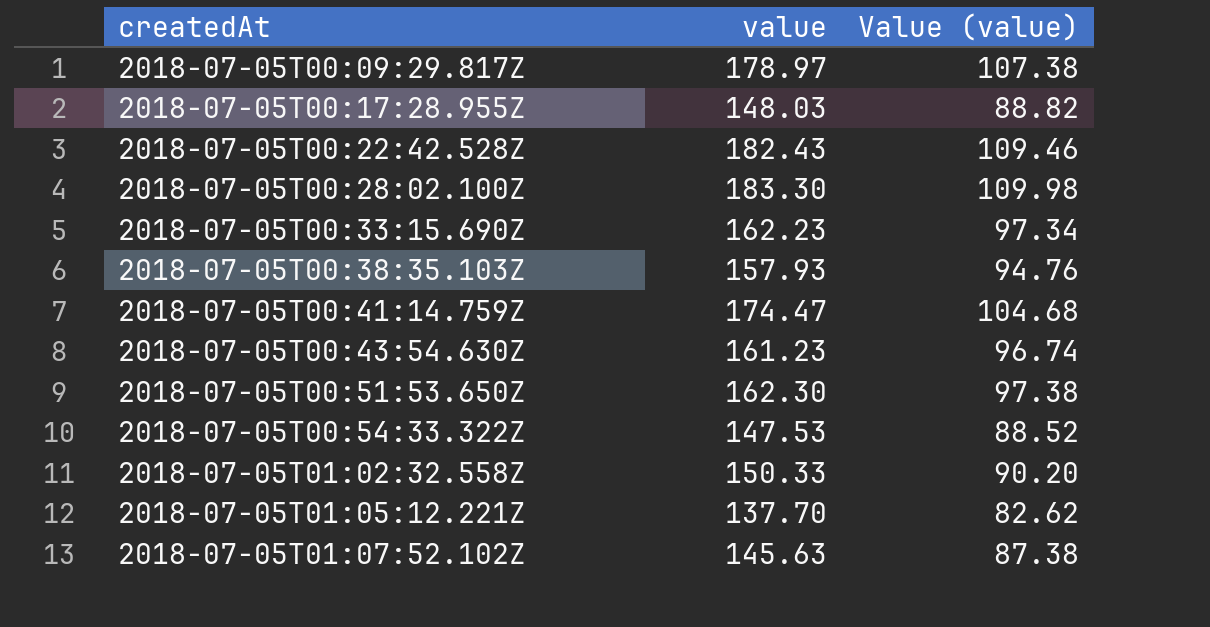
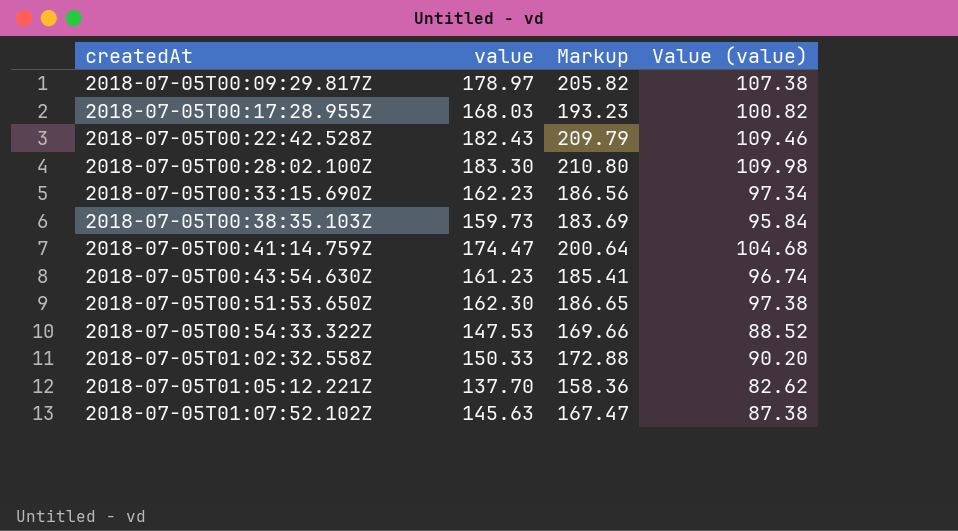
column Markup | formula: none -> [value] * 1.15
2018-07-05T00:17:28.955Z | value: 148.03 -> 168.03
2018-07-05T00:17:28.955Z | Value (value): 88.82 -> 100.82
2018-07-05T00:38:35.103Z | value: 157.93 -> 159.73
2018-07-05T00:38:35.103Z | Value (value): 94.76 -> 95.84

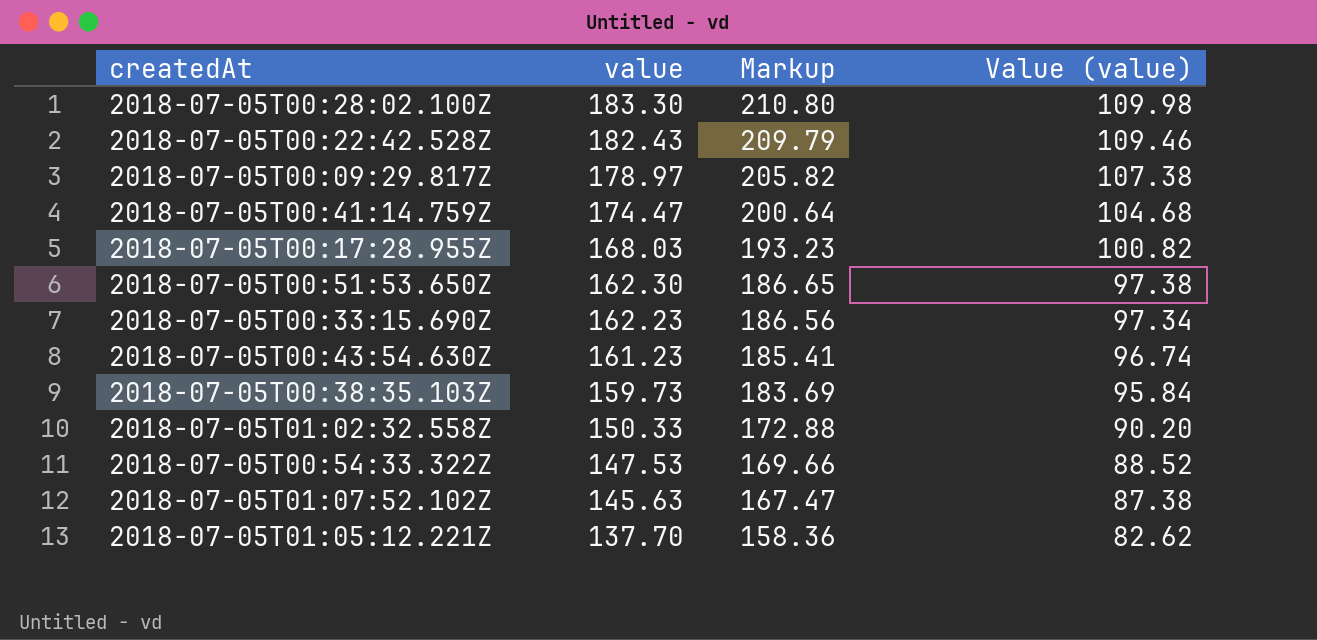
row order: createdAt ascending -> value descending

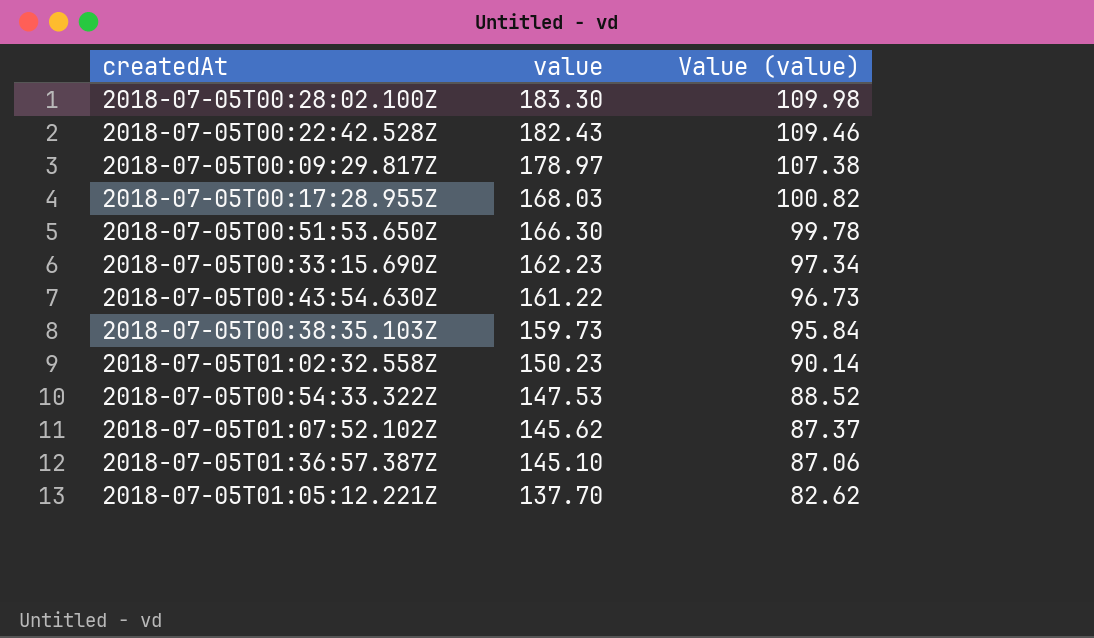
column Markup | formula: [value] * 1.15 -> none
row 2018-07-05T00:41:14.759Z: 174.47 | 200.64 | 104.68 -> none
2018-07-05T00:51:53.650Z | value: 162.30 -> 166.30
2018-07-05T00:51:53.650Z | Value (value): 97.38 -> 99.78
2018-07-05T00:43:54.630Z | value: 161.23 -> 161.22
2018-07-05T00:43:54.630Z | Value (value): 96.74 -> 96.73
2018-07-05T01:02:32.558Z | value: 150.33 -> 150.23
2018-07-05T01:02:32.558Z | Value (value): 90.20 -> 90.14
2018-07-05T01:07:52.102Z | value: 145.63 -> 145.62
2018-07-05T01:07:52.102Z | Value (value): 87.38 -> 87.37
row 2018-07-05T01:36:57.387Z: none -> 145.10 | 87.06

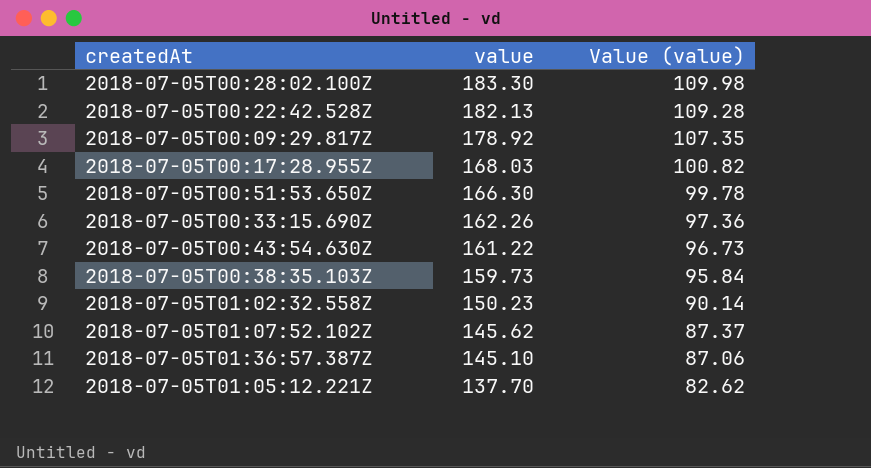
row 2018-07-05T00:54:33.322Z: 147.53 | 88.52 -> none
2018-07-05T00:22:42.528Z | value: 182.43 -> 182.13
2018-07-05T00:22:42.528Z | Value (value): 109.46 -> 109.28
2018-07-05T00:09:29.817Z | value: 178.97 -> 178.92
2018-07-05T00:09:29.817Z | Value (value): 107.38 -> 107.35
2018-07-05T00:33:15.690Z | value: 162.23 -> 162.26
2018-07-05T00:33:15.690Z | Value (value): 97.34 -> 97.36

